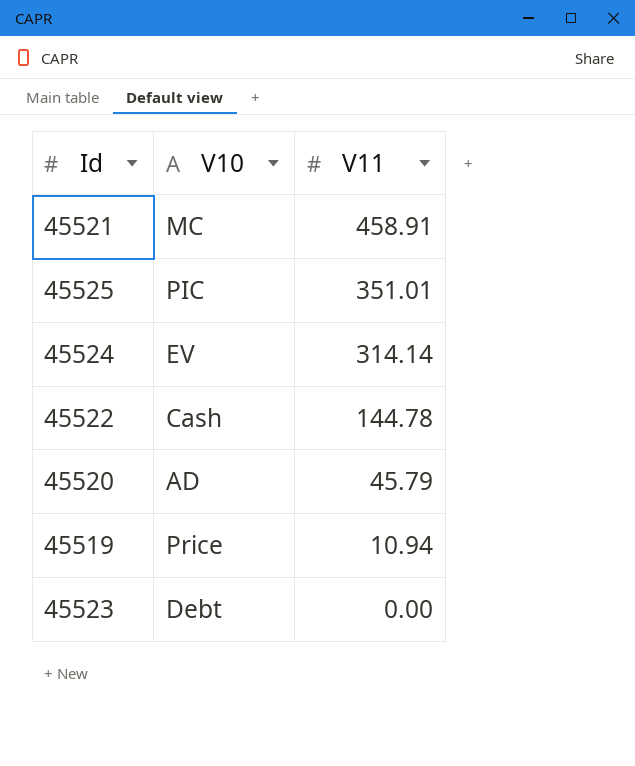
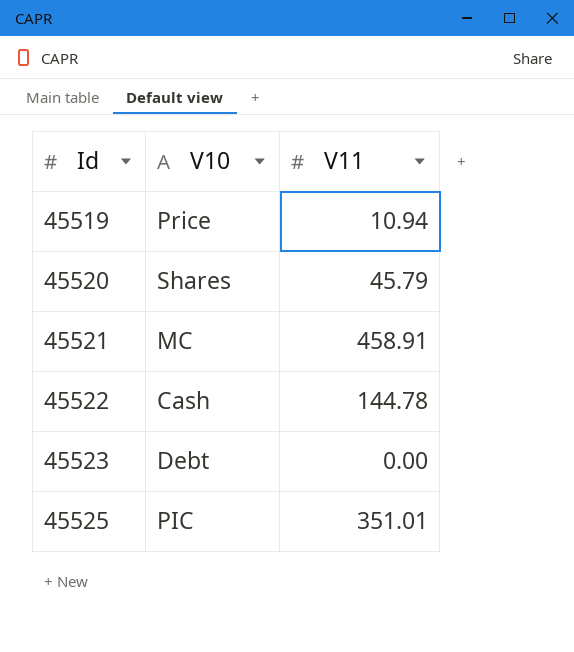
row order: V11 descending -> Id ascending
row 45524: EV | 314.14 -> none
45520 | V10: AD -> Shares

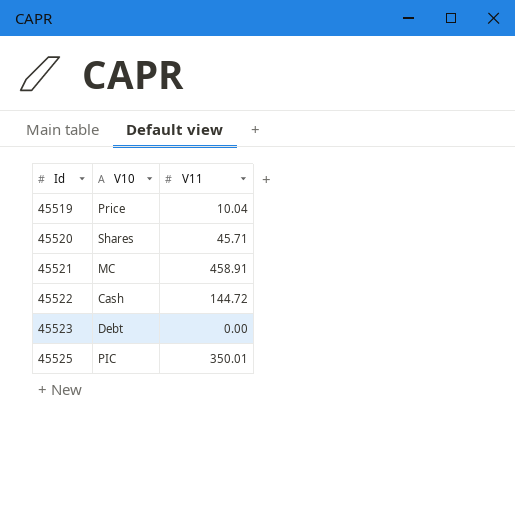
45519 | V11: 10.94 -> 10.04
45520 | V11: 45.79 -> 45.71
45522 | V11: 144.78 -> 144.72
45525 | V11: 351.01 -> 350.01

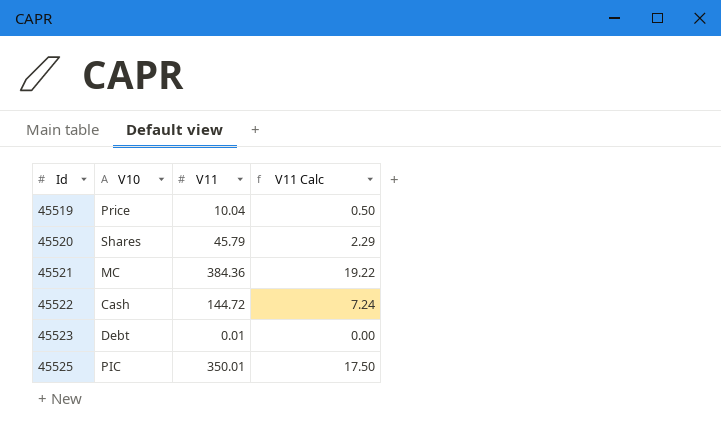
column V11 Calc | formula: none -> [V11] * 0.05
45520 | V11: 45.71 -> 45.79
45521 | V11: 458.91 -> 384.36
45523 | V11: 0.00 -> 0.01

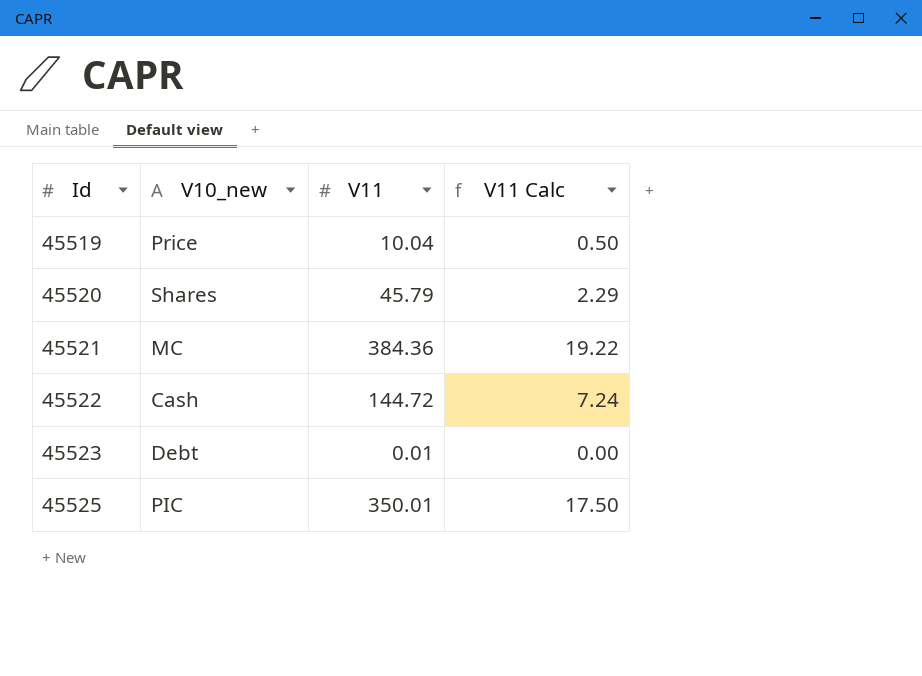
column name: V10 -> V10_new

